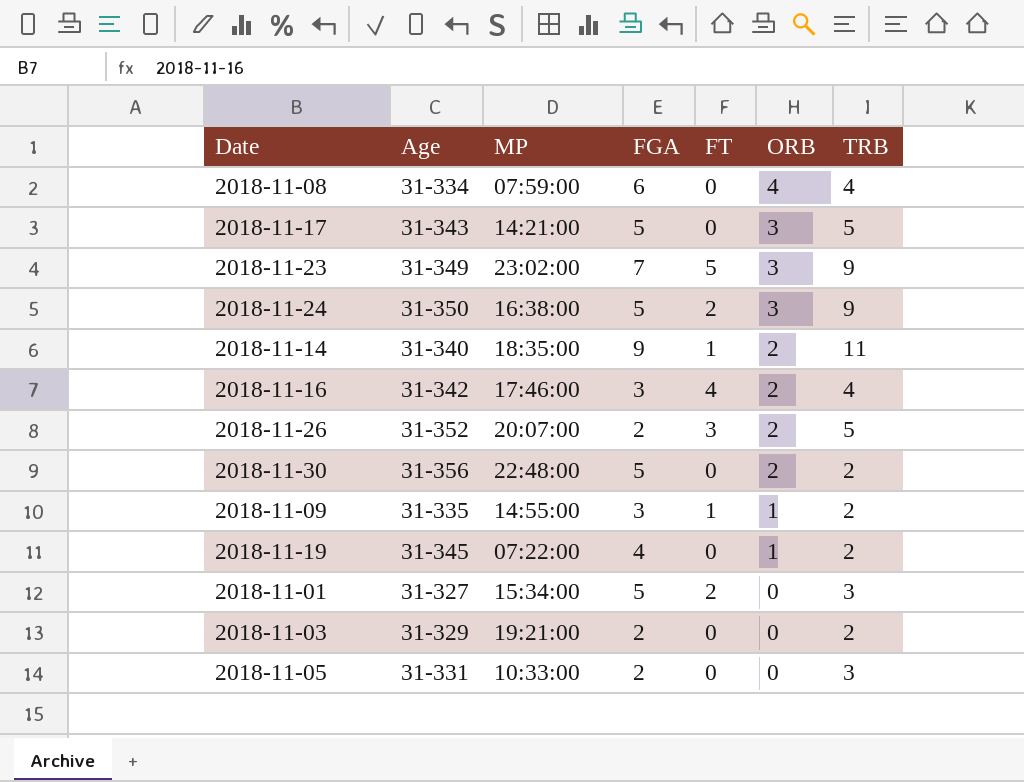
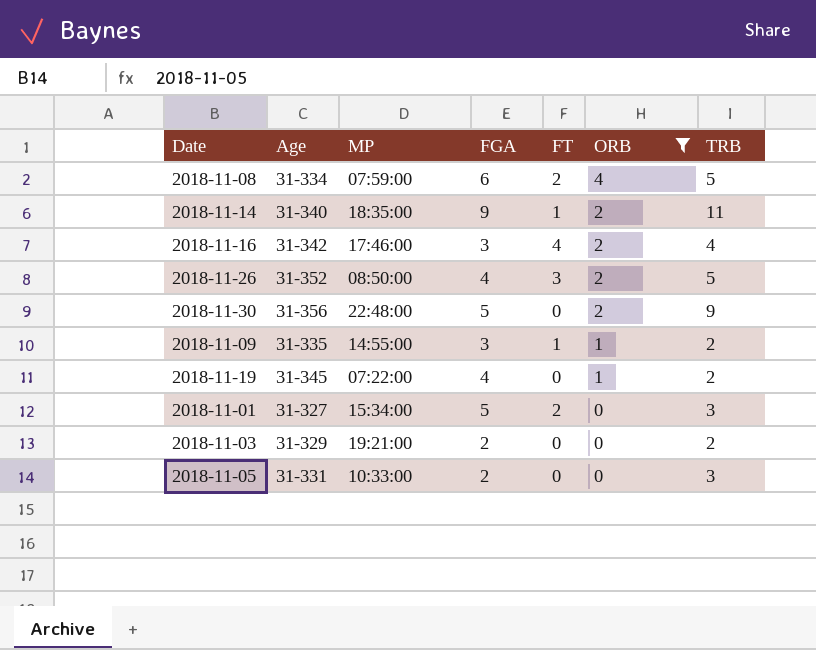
filter: none -> ORB != 3
2018-11-08 | FT: 0 -> 2
2018-11-08 | TRB: 4 -> 5
2018-11-26 | MP: 20:07:00 -> 08:50:00
2018-11-26 | FGA: 2 -> 4
2018-11-30 | TRB: 2 -> 9

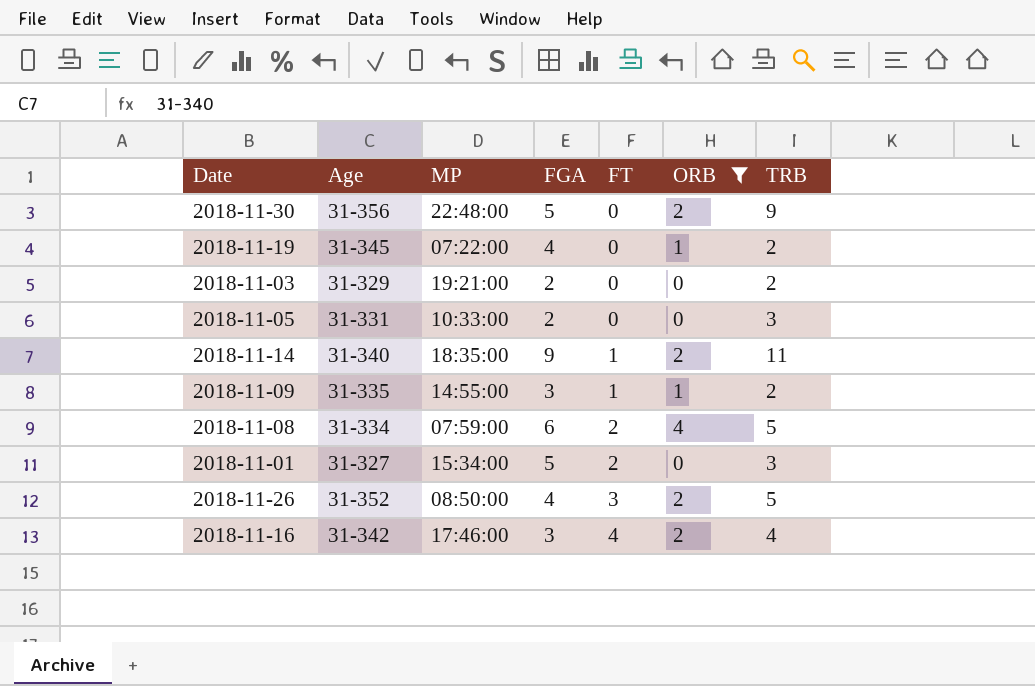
row order: ORB descending -> FT ascending

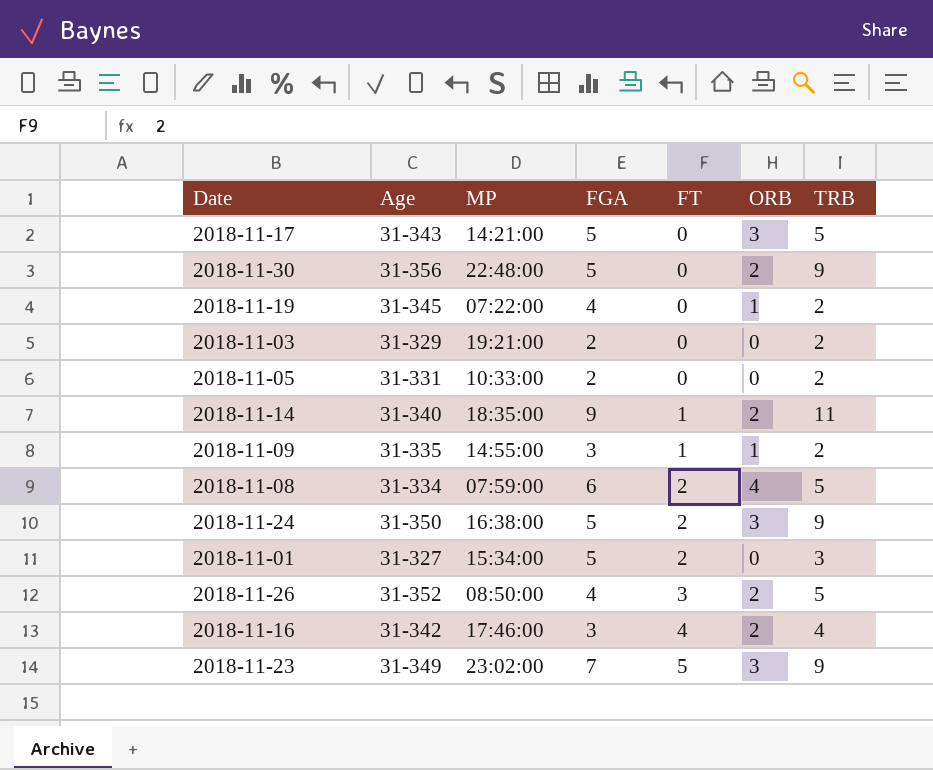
filter: ORB != 3 -> none
2018-11-05 | TRB: 3 -> 2

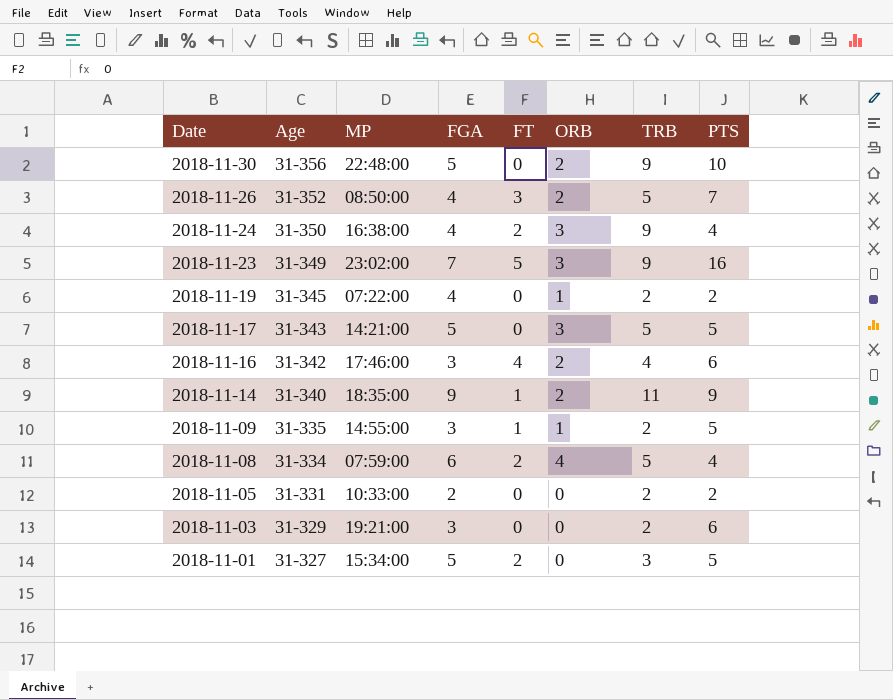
row order: FT ascending -> Date descending
column PTS | position: none -> 8
2018-11-24 | FGA: 5 -> 4
2018-11-03 | FGA: 2 -> 3

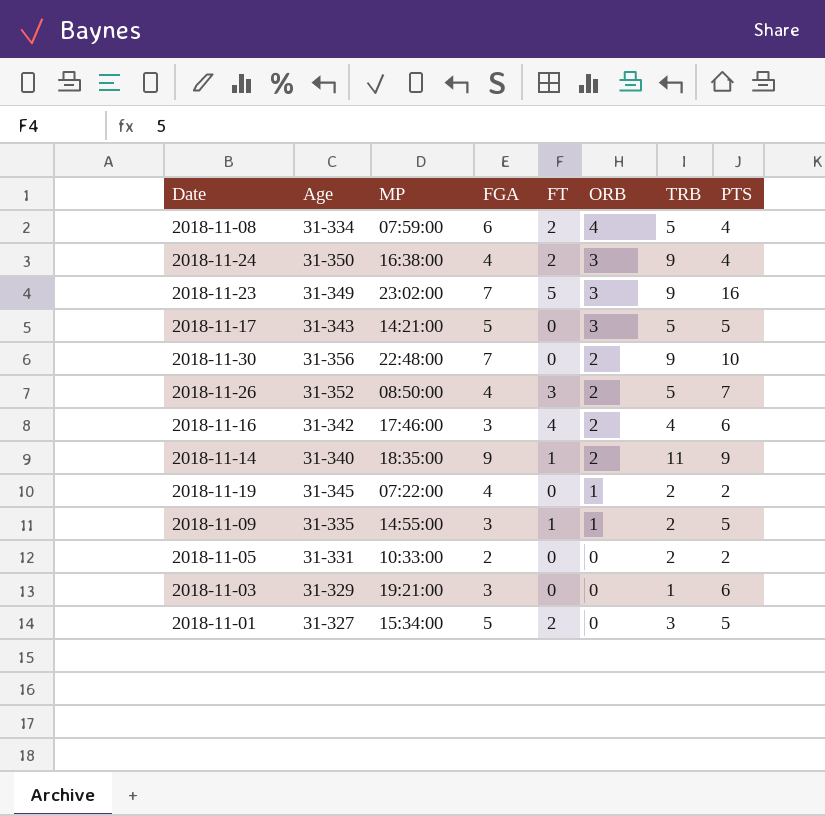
row order: Date descending -> ORB descending
2018-11-30 | FGA: 5 -> 7
2018-11-03 | TRB: 2 -> 1

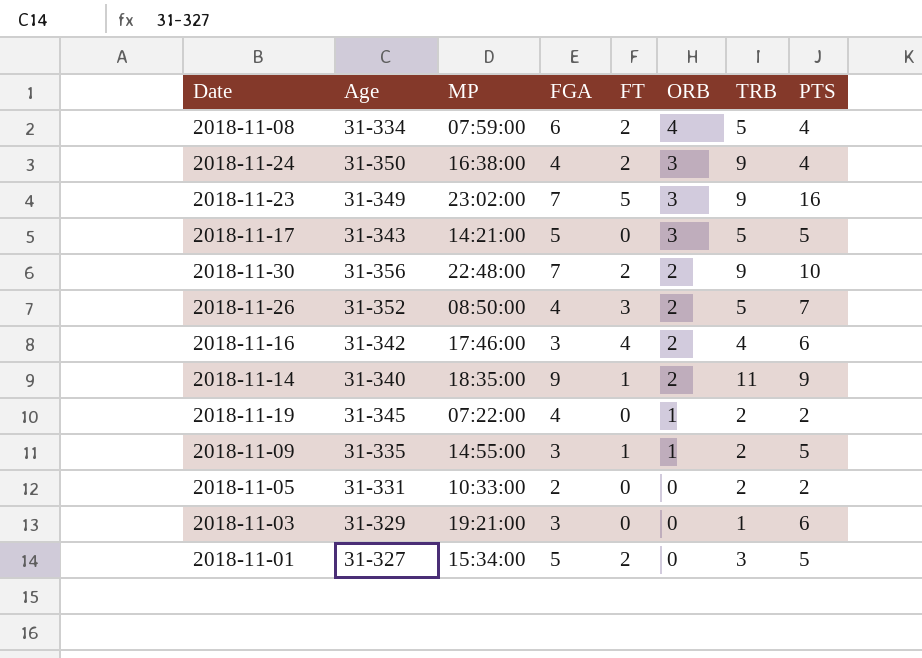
2018-11-30 | FT: 0 -> 2

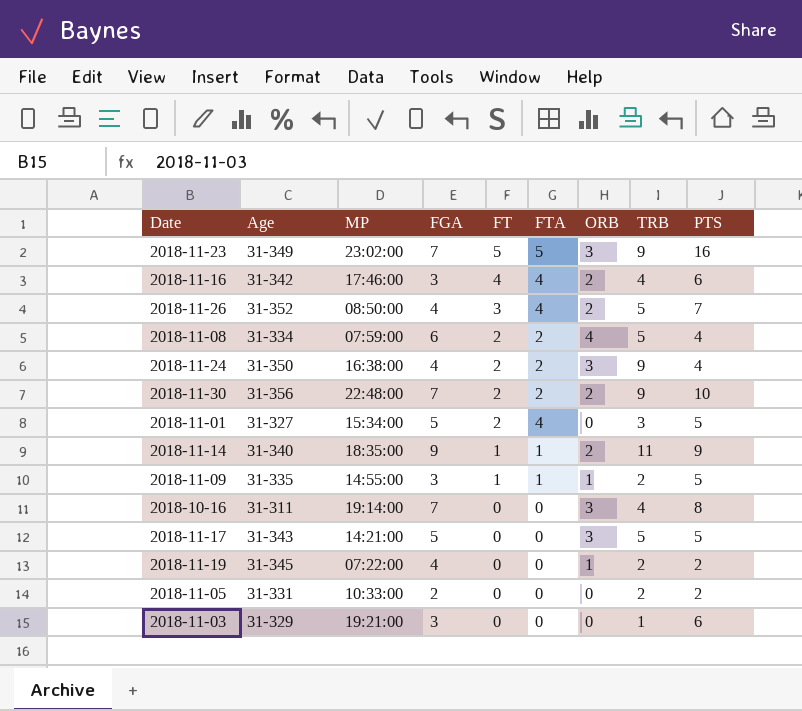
row order: ORB descending -> FT descending
column FTA | position: none -> 6
row 2018-10-16: none -> 31-311 | 19:14:00 | 7 | 0 | 0 | 3 | 4 | 8

